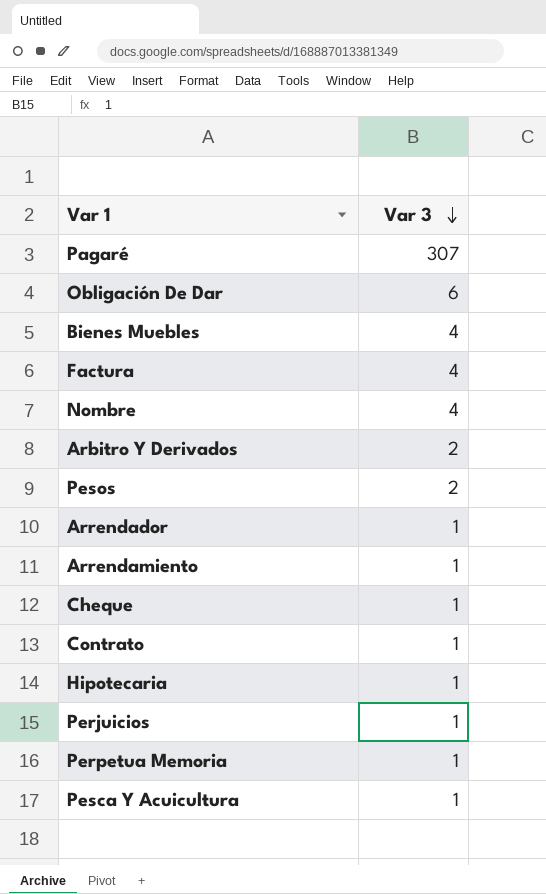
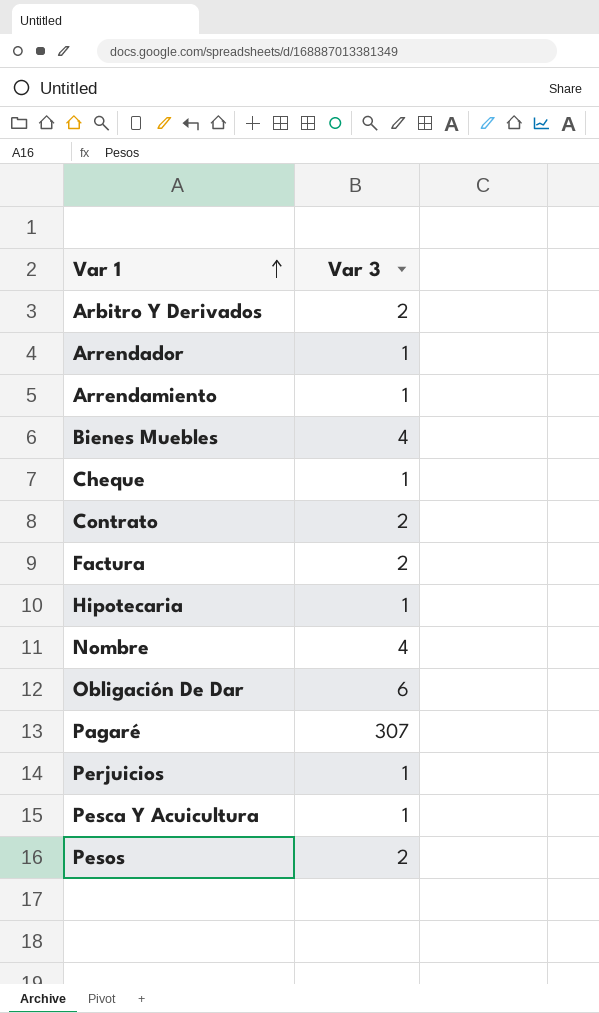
row order: Var 3 descending -> Var 1 ascending
row Perpetua Memoria: 1 -> none
Contrato | Var 3: 1 -> 2
Factura | Var 3: 4 -> 2

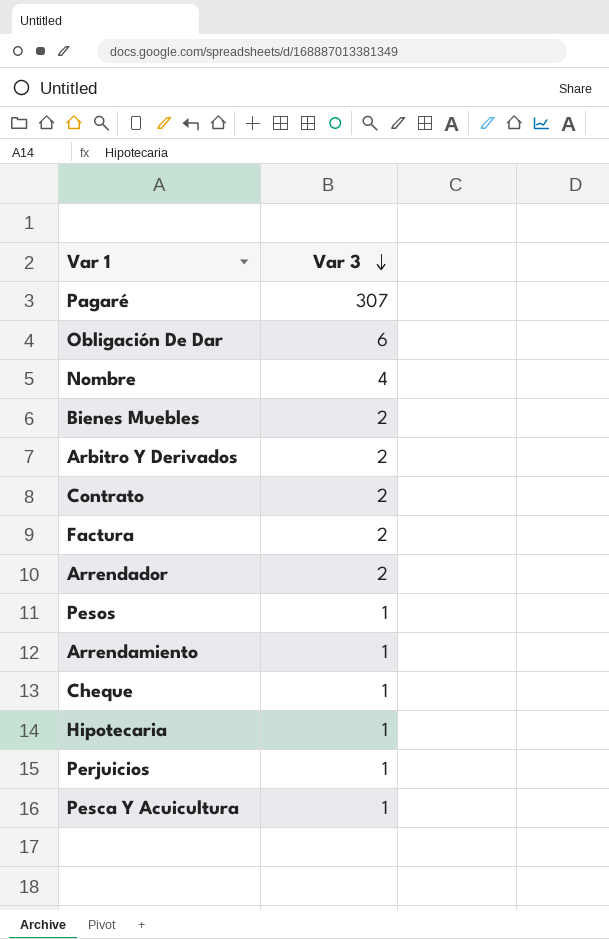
row order: Var 1 ascending -> Var 3 descending
Bienes Muebles | Var 3: 4 -> 2
Arrendador | Var 3: 1 -> 2
Pesos | Var 3: 2 -> 1

